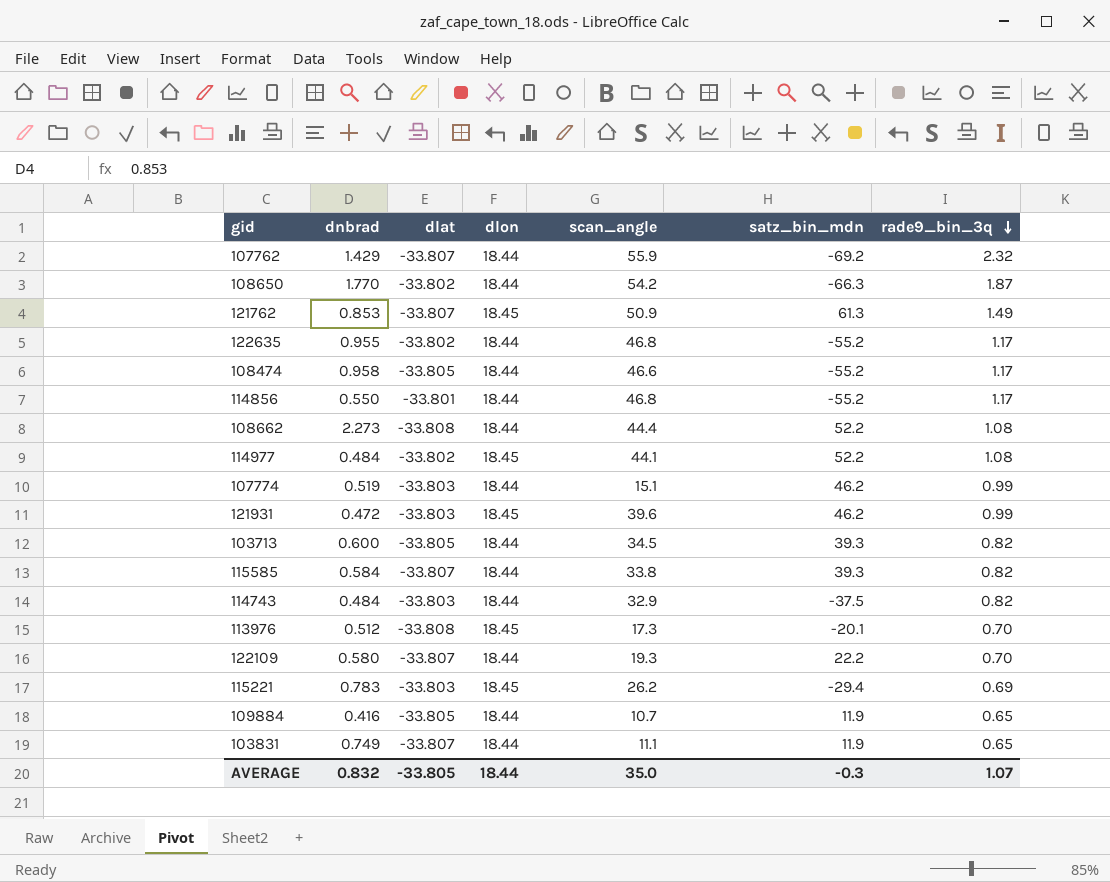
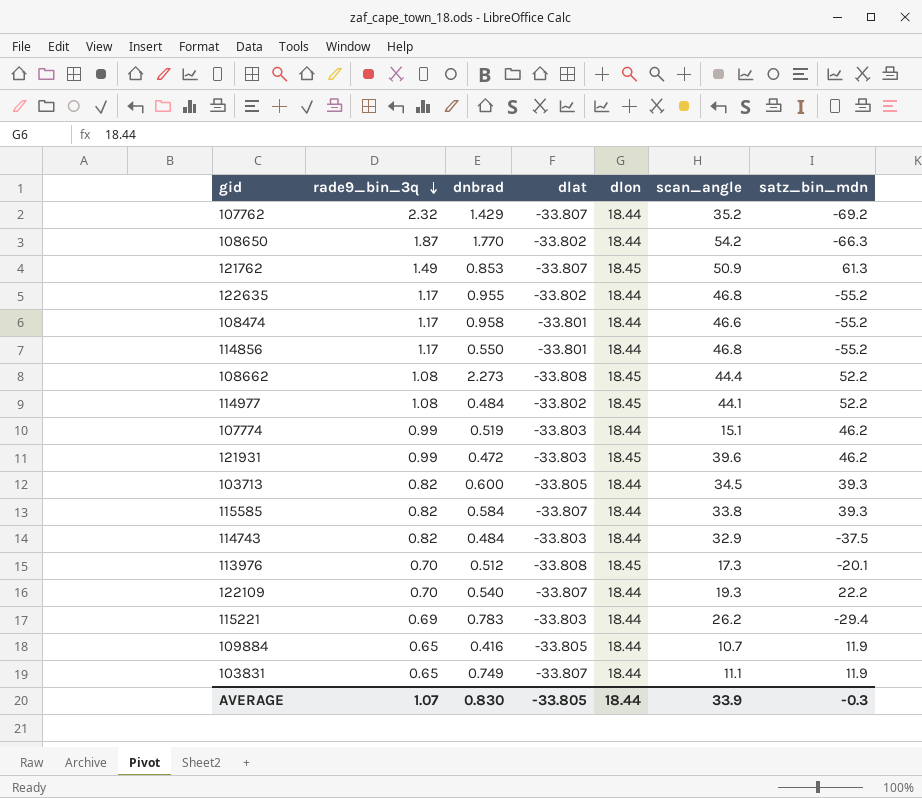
column rade9_bin_3q | position: 7 -> 2
107762 | scan_angle: 55.9 -> 35.2
108474 | dlat: -33.805 -> -33.801
108662 | dlon: 18.44 -> 18.45
122109 | dnbrad: 0.580 -> 0.540
115221 | dlon: 18.45 -> 18.44
AVERAGE | dnbrad: 0.832 -> 0.830
AVERAGE | scan_angle: 35.0 -> 33.9

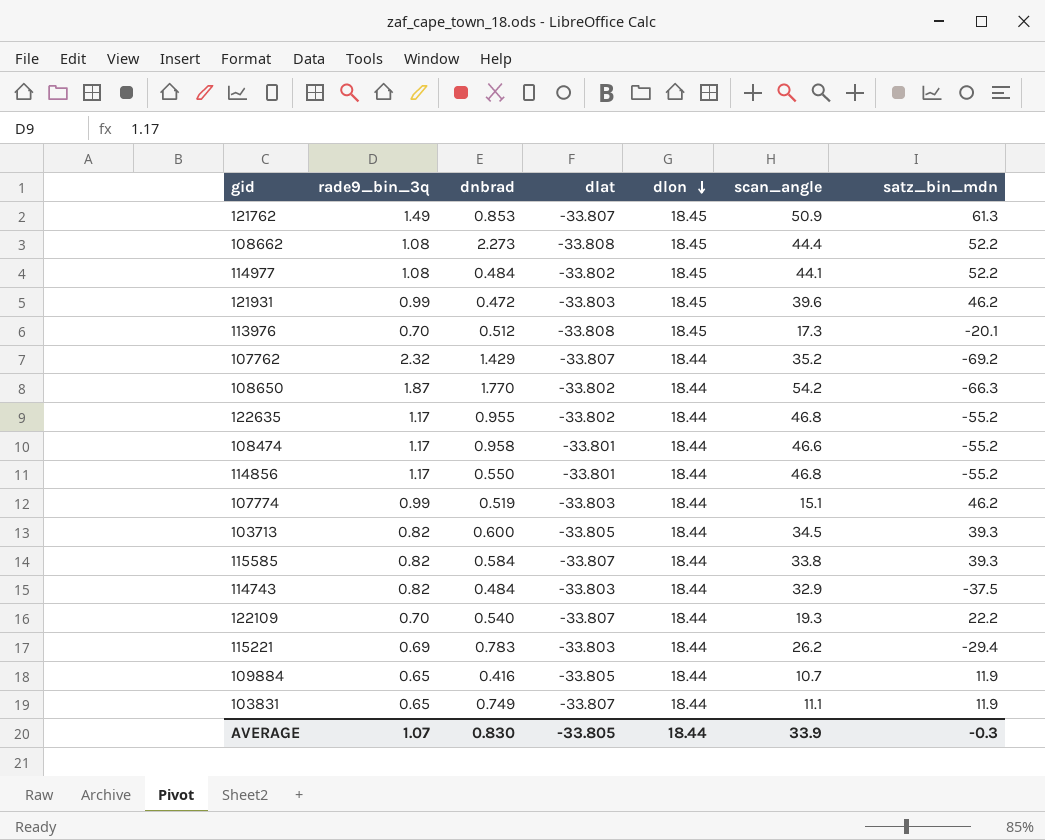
row order: rade9_bin_3q descending -> dlon descending

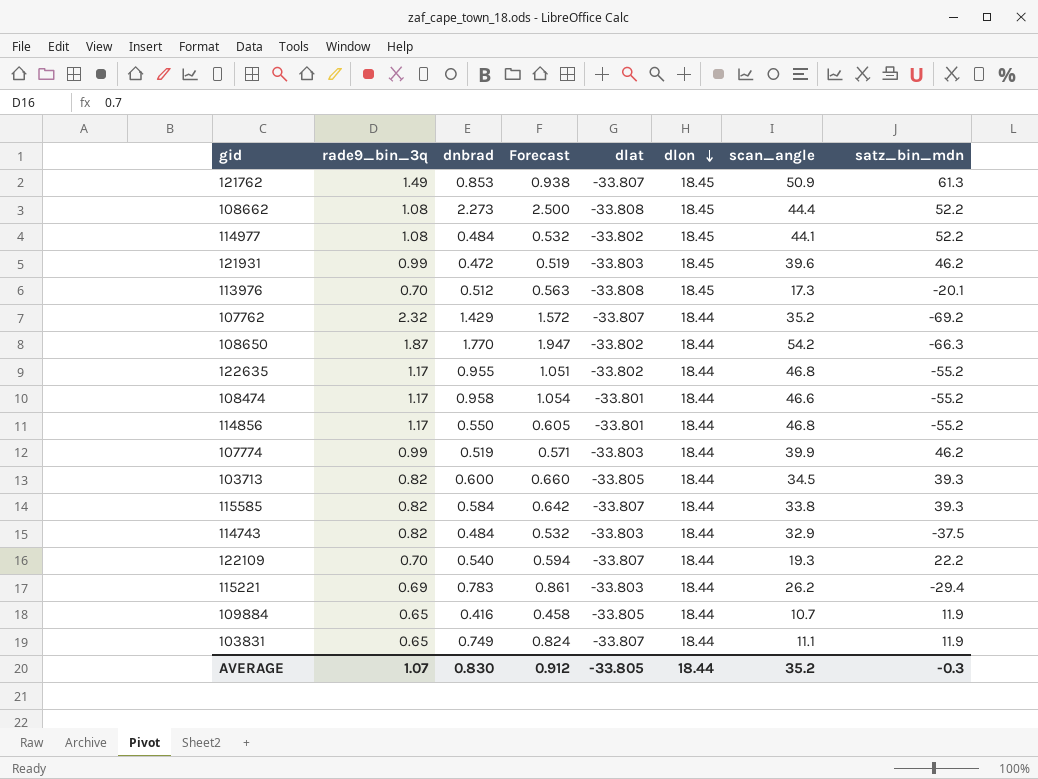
column Forecast | formula: none -> [dnbrad] * 1.1
107774 | scan_angle: 15.1 -> 39.9
AVERAGE | scan_angle: 33.9 -> 35.2

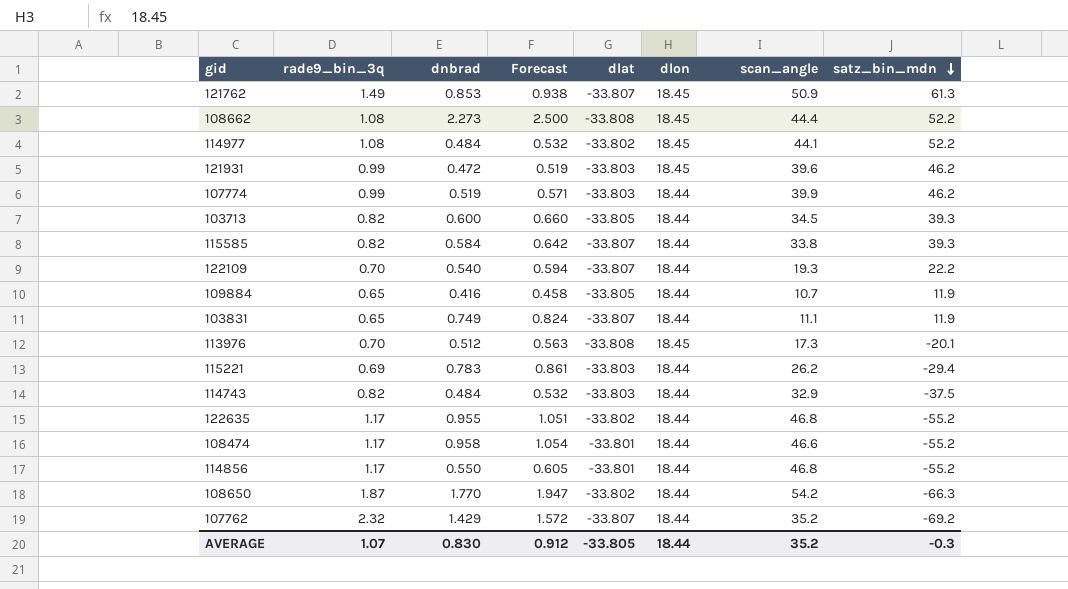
row order: dlon descending -> satz_bin_mdn descending

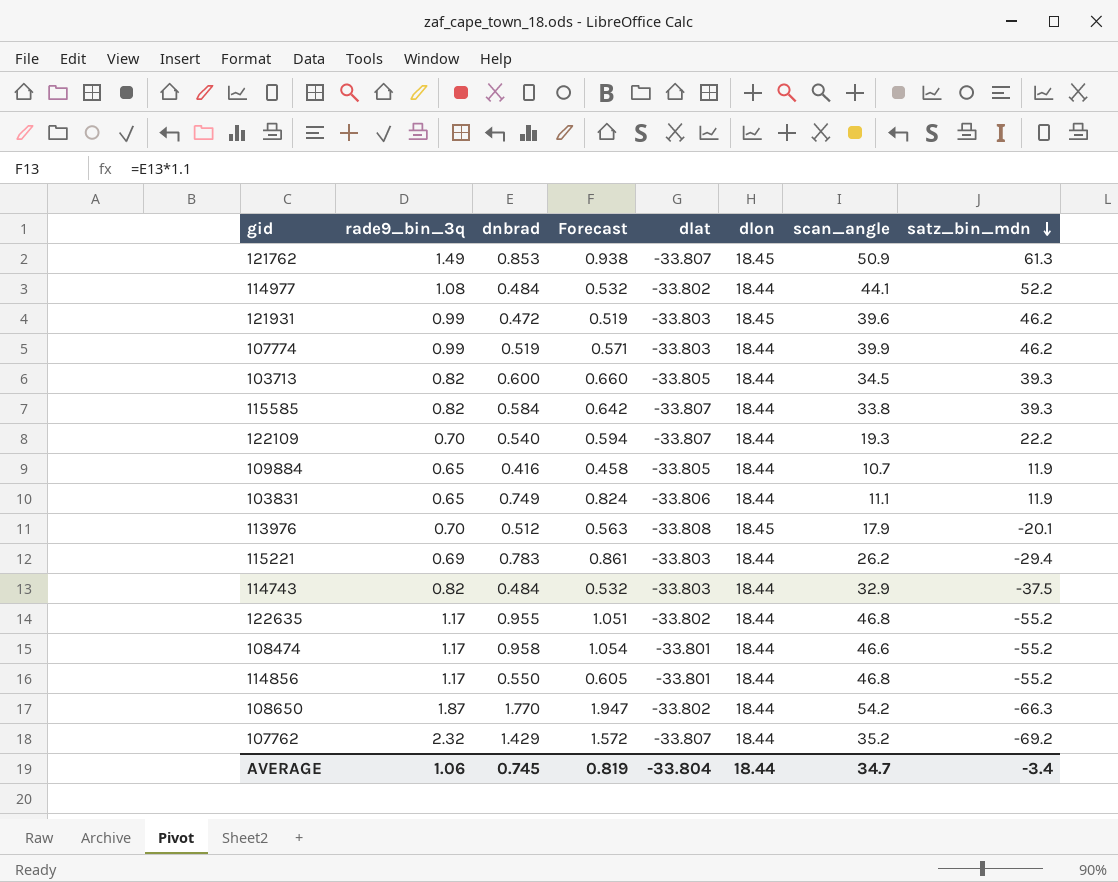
row 108662: 1.08 | 2.273 | 2.500 | -33.808 | 18.45 | 44.4 | 52.2 -> none
114977 | dlon: 18.45 -> 18.44
103831 | dlat: -33.807 -> -33.806
113976 | scan_angle: 17.3 -> 17.9
AVERAGE | rade9_bin_3q: 1.07 -> 1.06
AVERAGE | dnbrad: 0.830 -> 0.745
AVERAGE | Forecast: 0.912 -> 0.819
AVERAGE | dlat: -33.805 -> -33.804
AVERAGE | scan_angle: 35.2 -> 34.7
AVERAGE | satz_bin_mdn: -0.3 -> -3.4

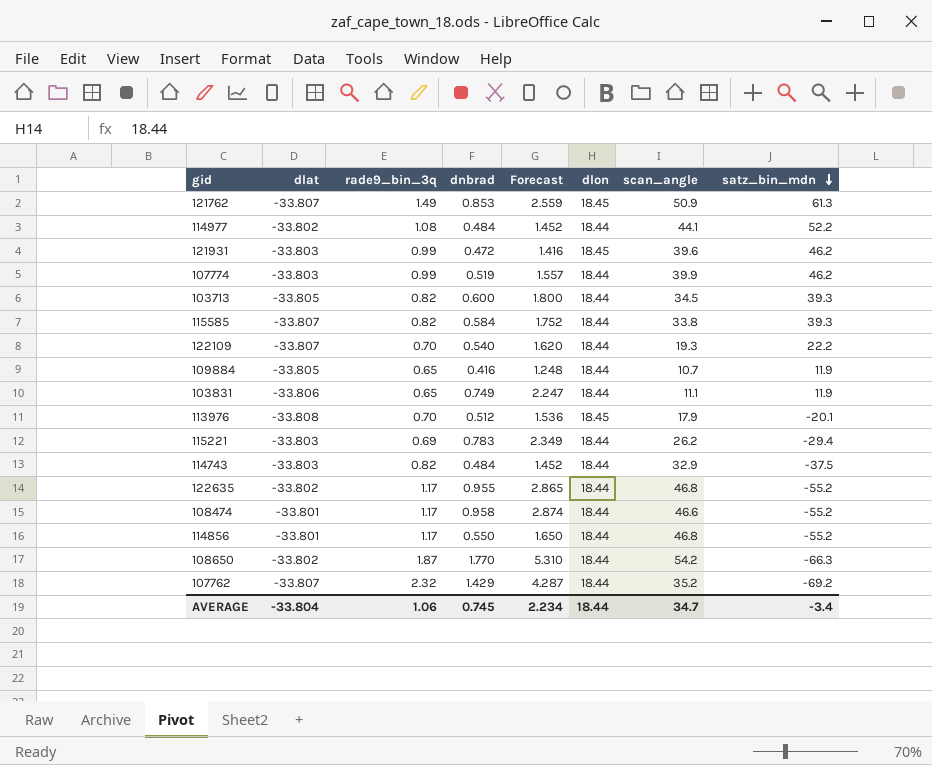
column dlat | position: 5 -> 2
column Forecast | formula: [dnbrad] * 1.1 -> [dnbrad] * 3
AVERAGE | Forecast: 0.819 -> 2.234

